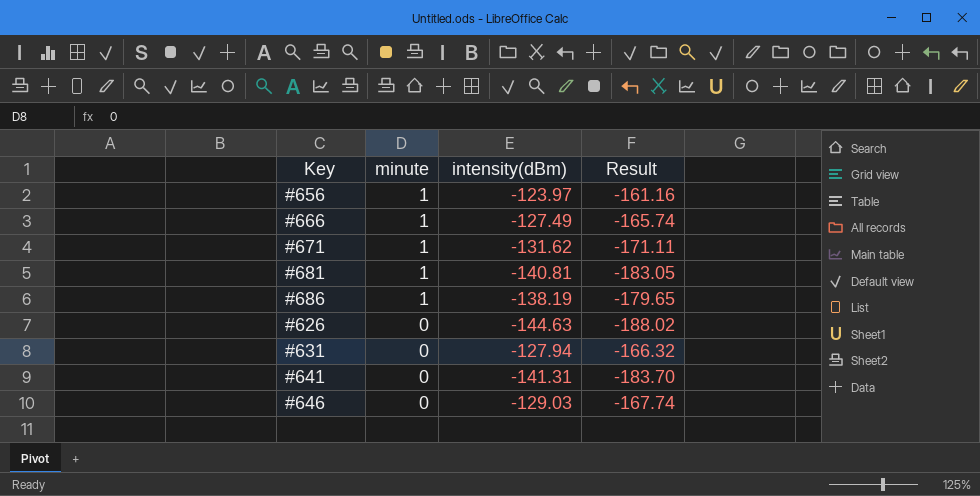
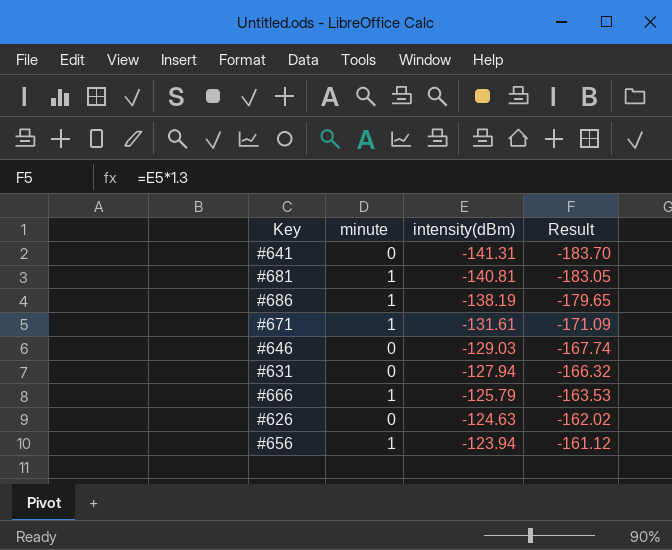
row order: minute descending -> intensity(dBm) ascending
#671 | intensity(dBm): -131.62 -> -131.61
#671 | Result: -171.11 -> -171.09
#666 | intensity(dBm): -127.49 -> -125.79
#666 | Result: -165.74 -> -163.53
#626 | intensity(dBm): -144.63 -> -124.63
#626 | Result: -188.02 -> -162.02
#656 | intensity(dBm): -123.97 -> -123.94
#656 | Result: -161.16 -> -161.12

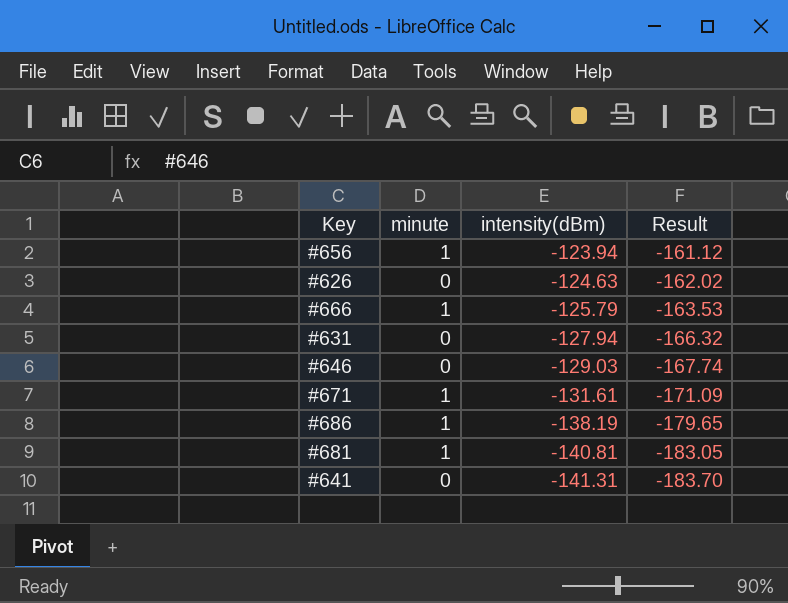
row order: intensity(dBm) ascending -> intensity(dBm) descending

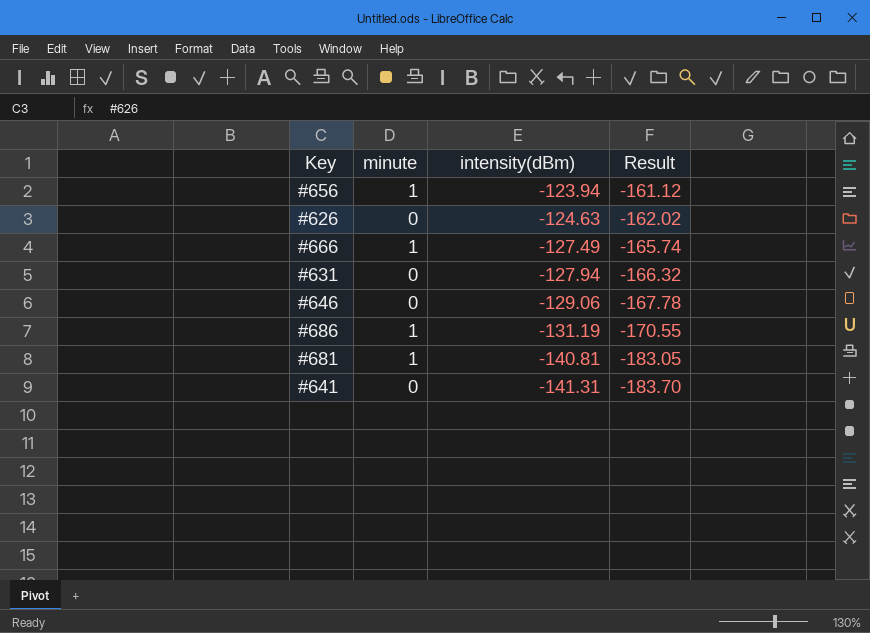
row #671: 1 | -131.61 | -171.09 -> none
#666 | intensity(dBm): -125.79 -> -127.49
#666 | Result: -163.53 -> -165.74
#646 | intensity(dBm): -129.03 -> -129.06
#646 | Result: -167.74 -> -167.78
#686 | intensity(dBm): -138.19 -> -131.19
#686 | Result: -179.65 -> -170.55

